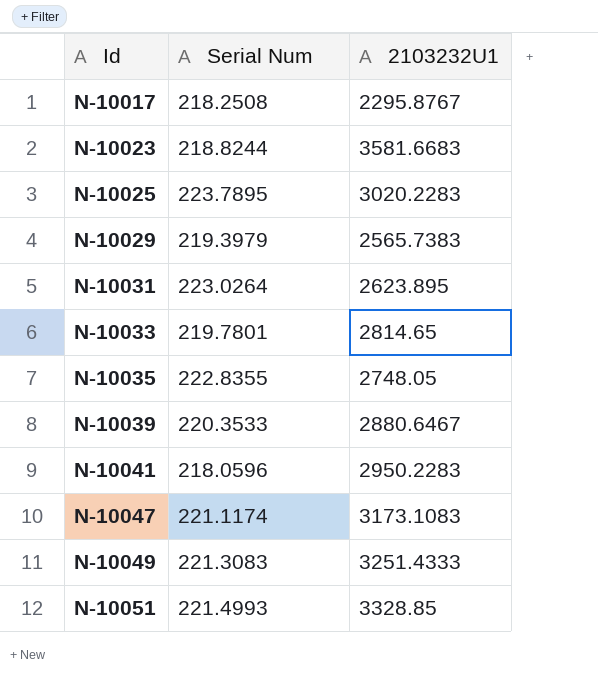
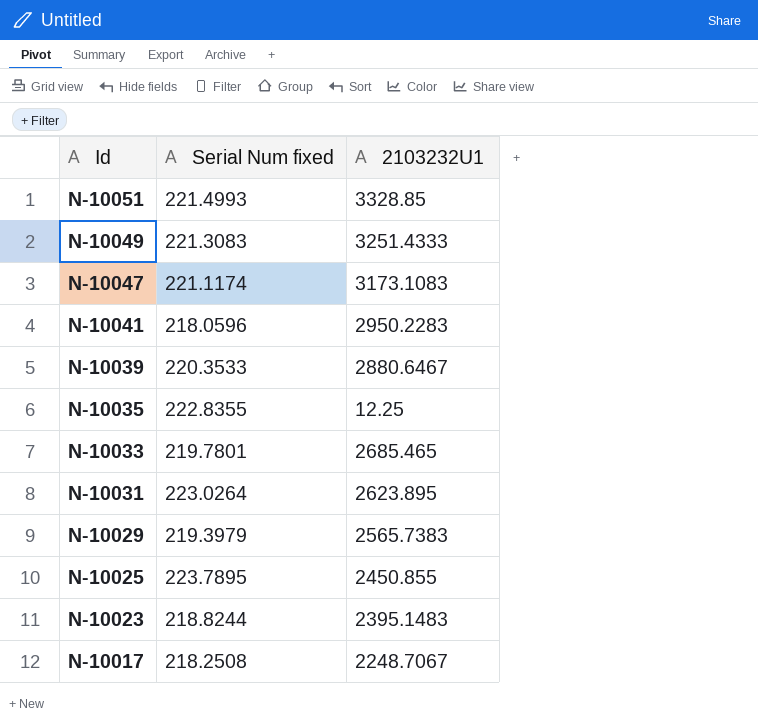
row order: Id ascending -> Id descending
column name: Serial Num -> Serial Num fixed
N-10035 | 2103232U1: 2748.05 -> 12.25
N-10033 | 2103232U1: 2814.65 -> 2685.465
N-10025 | 2103232U1: 3020.2283 -> 2450.855
N-10023 | 2103232U1: 3581.6683 -> 2395.1483
N-10017 | 2103232U1: 2295.8767 -> 2248.7067

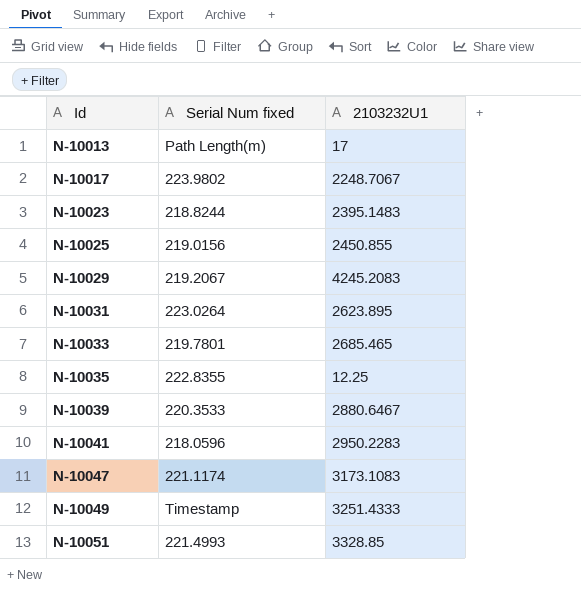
row order: Id descending -> Id ascending
row N-10013: none -> Path Length(m) | 17
N-10017 | Serial Num fixed: 218.2508 -> 223.9802
N-10025 | Serial Num fixed: 223.7895 -> 219.0156
N-10029 | Serial Num fixed: 219.3979 -> 219.2067
N-10029 | 2103232U1: 2565.7383 -> 4245.2083
N-10049 | Serial Num fixed: 221.3083 -> Timestamp

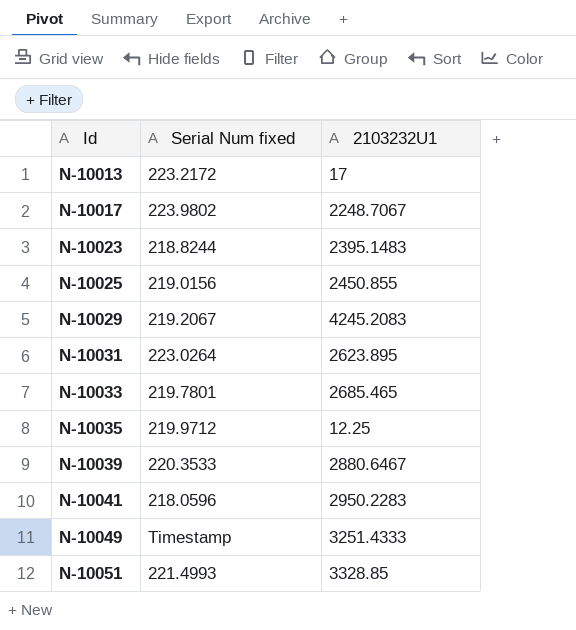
row N-10047: 221.1174 | 3173.1083 -> none
N-10013 | Serial Num fixed: Path Length(m) -> 223.2172
N-10035 | Serial Num fixed: 222.8355 -> 219.9712

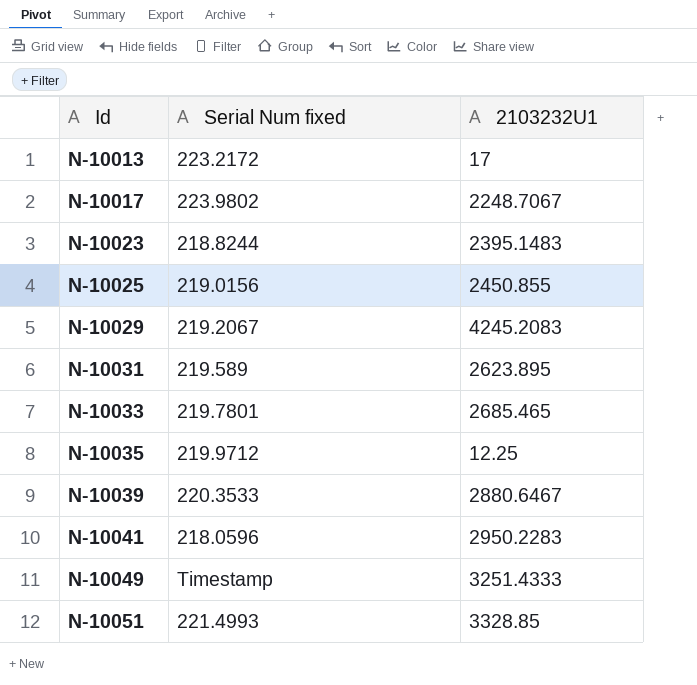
N-10031 | Serial Num fixed: 223.0264 -> 219.589

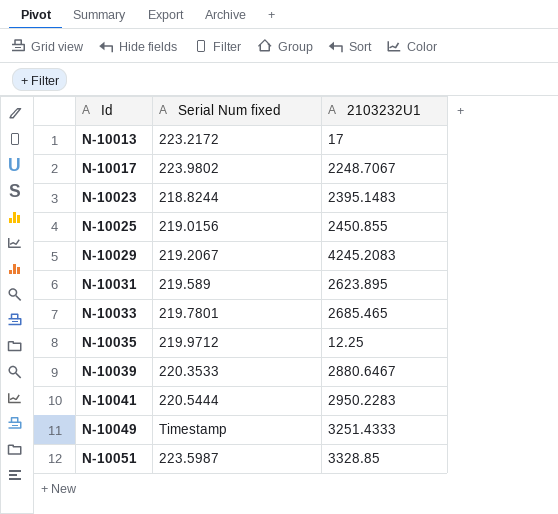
N-10041 | Serial Num fixed: 218.0596 -> 220.5444
N-10051 | Serial Num fixed: 221.4993 -> 223.5987

